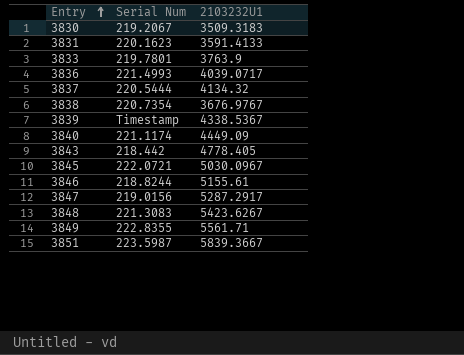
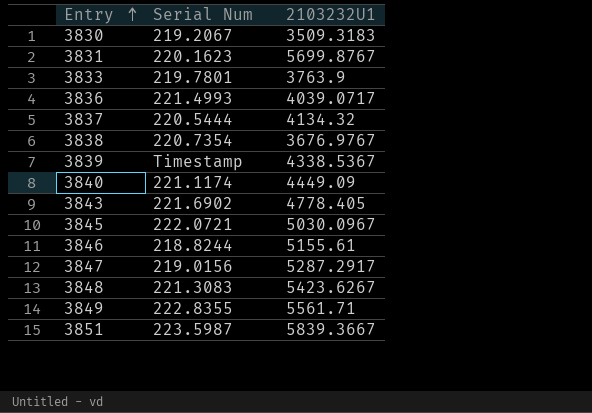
3831 | 2103232U1: 3591.4133 -> 5699.8767
3843 | Serial Num: 218.442 -> 221.6902

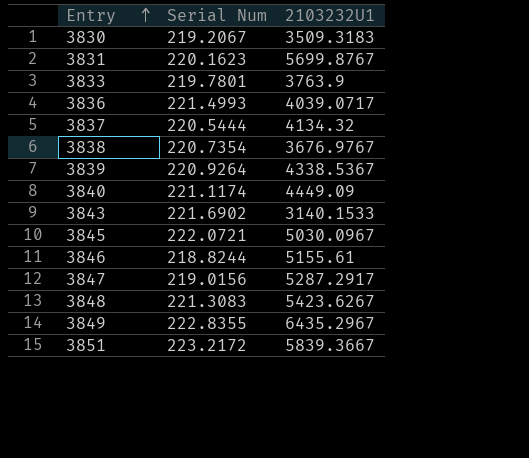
3839 | Serial Num: Timestamp -> 220.9264
3843 | 2103232U1: 4778.405 -> 3140.1533
3849 | 2103232U1: 5561.71 -> 6435.2967
3851 | Serial Num: 223.5987 -> 223.2172

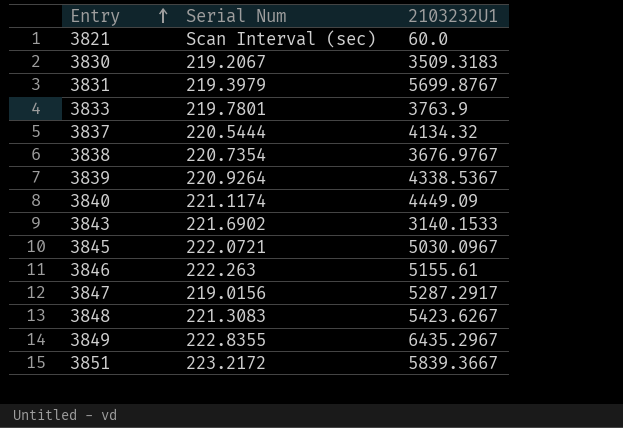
row 3836: 221.4993 | 4039.0717 -> none
row 3821: none -> Scan Interval (sec) | 60.0
3831 | Serial Num: 220.1623 -> 219.3979
3846 | Serial Num: 218.8244 -> 222.263

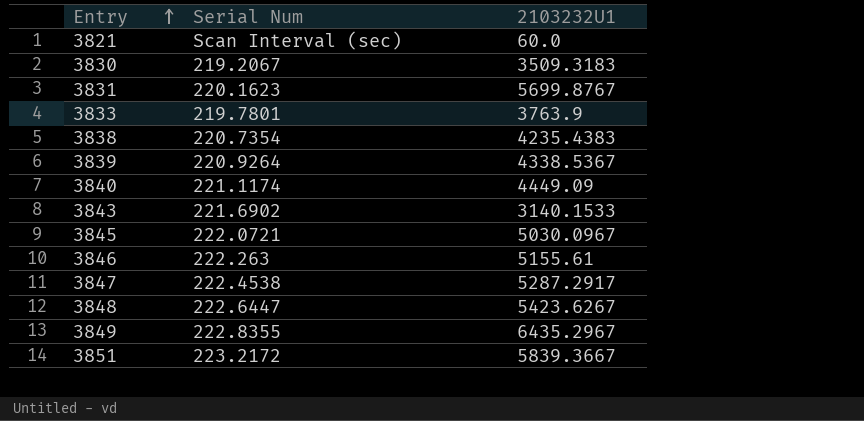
row 3837: 220.5444 | 4134.32 -> none
3831 | Serial Num: 219.3979 -> 220.1623
3838 | 2103232U1: 3676.9767 -> 4235.4383
3847 | Serial Num: 219.0156 -> 222.4538
3848 | Serial Num: 221.3083 -> 222.6447

